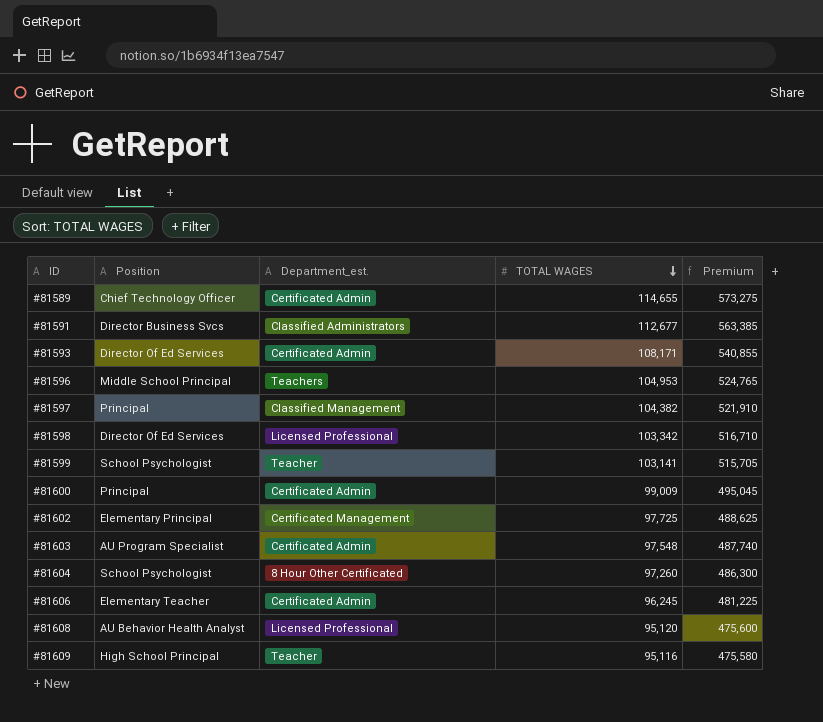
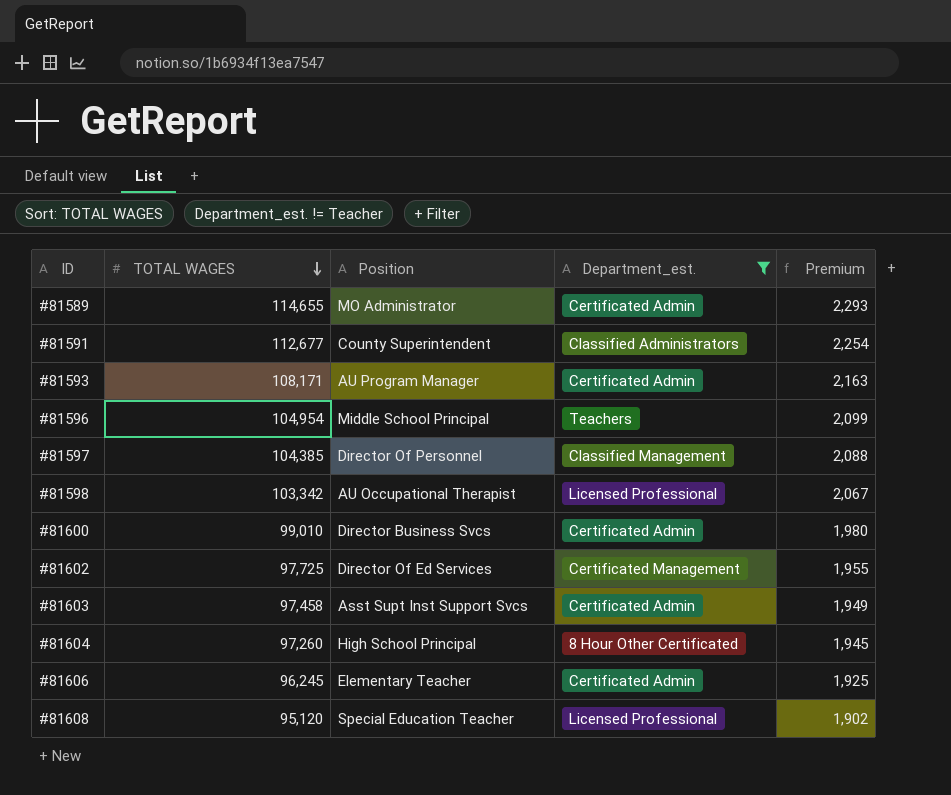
filter: none -> Department_est. != Teacher
column TOTAL WAGES | position: 4 -> 2
column Premium | formula: [TOTAL WAGES] * 5 -> [TOTAL WAGES] * 0.02
#81589 | Position: Chief Technology Officer -> MO Administrator
#81591 | Position: Director Business Svcs -> County Superintendent
#81593 | Position: Director Of Ed Services -> AU Program Manager
#81596 | TOTAL WAGES: 104,953 -> 104,954
#81597 | TOTAL WAGES: 104,382 -> 104,385
#81597 | Position: Principal -> Director Of Personnel
#81598 | Position: Director Of Ed Services -> AU Occupational Therapist
#81600 | TOTAL WAGES: 99,009 -> 99,010
#81600 | Position: Principal -> Director Business Svcs
#81602 | Position: Elementary Principal -> Director Of Ed Services
#81603 | TOTAL WAGES: 97,548 -> 97,458
#81603 | Position: AU Program Specialist -> Asst Supt Inst Support Svcs
#81604 | Position: School Psychologist -> High School Principal
#81608 | Position: AU Behavior Health Analyst -> Special Education Teacher

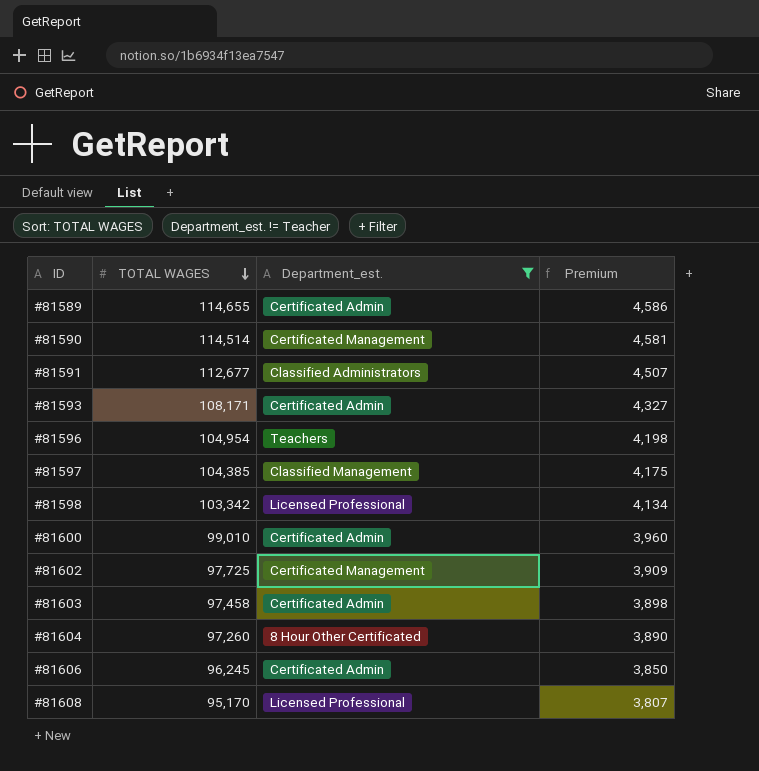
column Position | position: 3 -> none
column Premium | formula: [TOTAL WAGES] * 0.02 -> [TOTAL WAGES] * 0.04
row #81590: none -> 114,514 | Certificated Management | 4,581
#81608 | TOTAL WAGES: 95,120 -> 95,170

